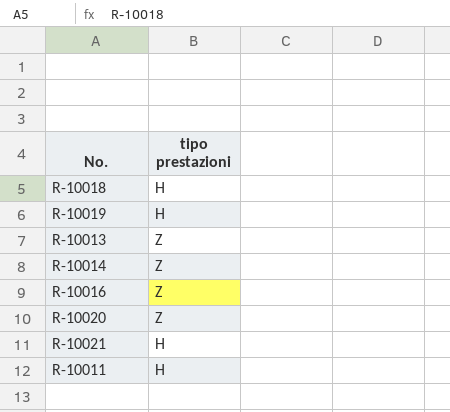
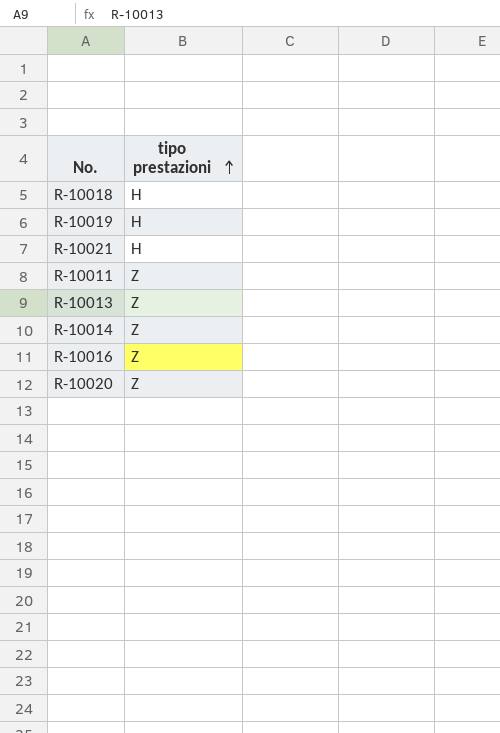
row order: none -> tipo prestazioni ascending
R-10011 | tipo prestazioni: H -> Z

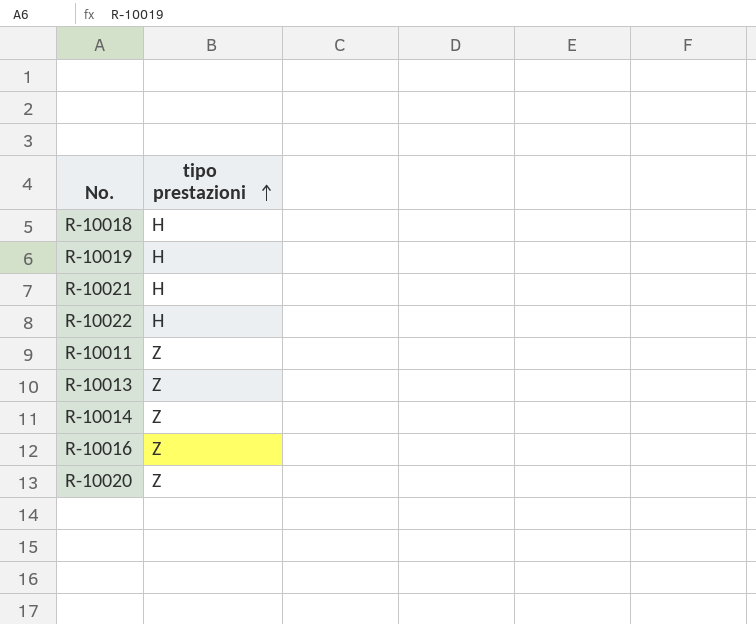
row R-10022: none -> H

